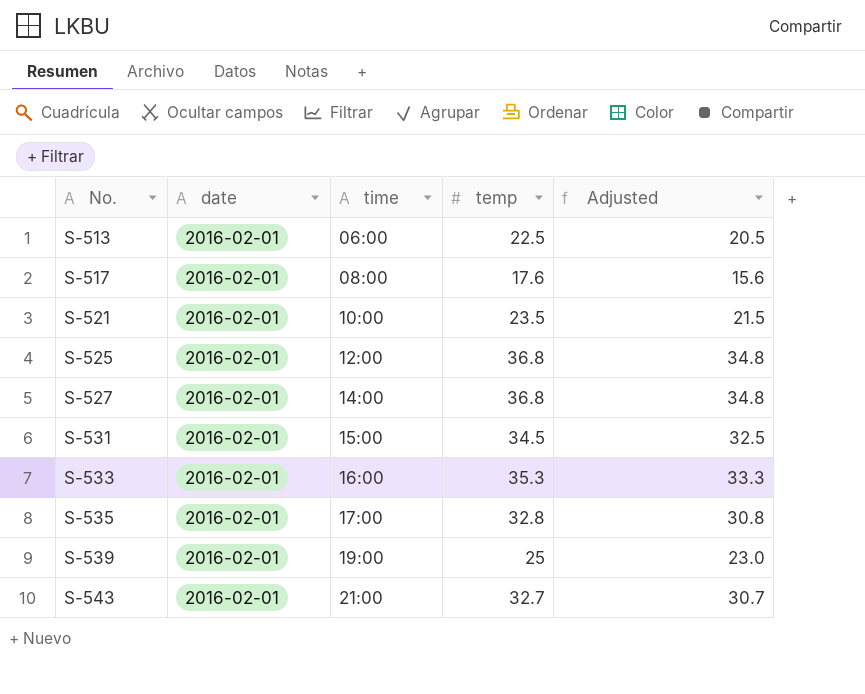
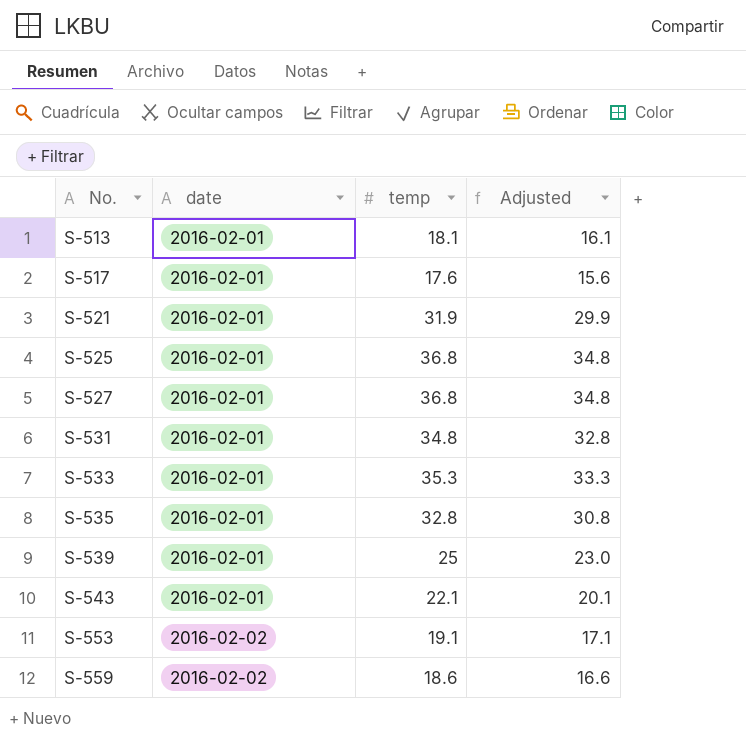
column time | position: 3 -> none
S-513 | temp: 22.5 -> 18.1
S-513 | Adjusted: 20.5 -> 16.1
S-521 | temp: 23.5 -> 31.9
S-521 | Adjusted: 21.5 -> 29.9
S-531 | temp: 34.5 -> 34.8
S-531 | Adjusted: 32.5 -> 32.8
S-543 | temp: 32.7 -> 22.1
S-543 | Adjusted: 30.7 -> 20.1
row S-553: none -> 2016-02-02 | 19.1 | 17.1
row S-559: none -> 2016-02-02 | 18.6 | 16.6

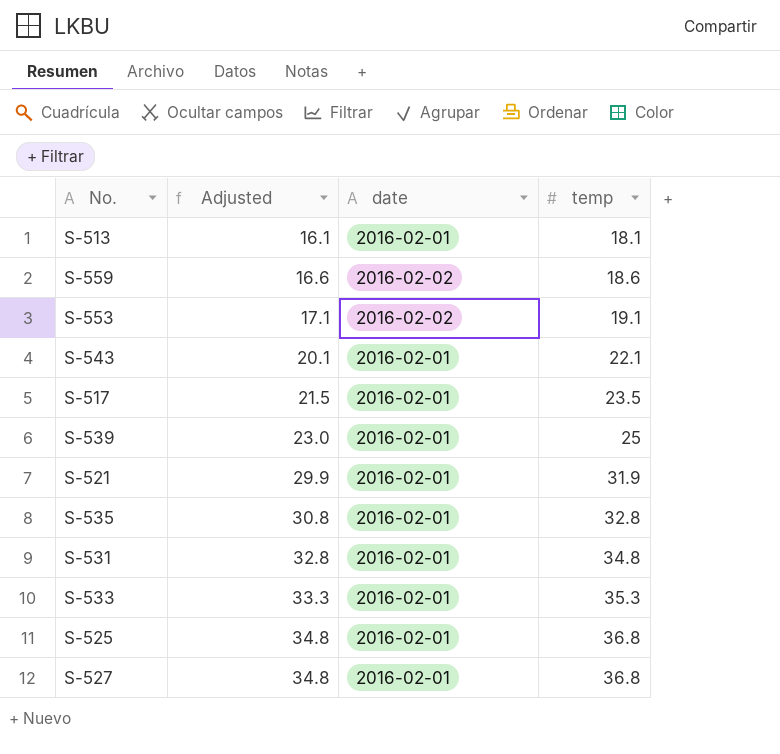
row order: No. ascending -> Adjusted ascending
column Adjusted | position: 4 -> 2
S-517 | Adjusted: 15.6 -> 21.5
S-517 | temp: 17.6 -> 23.5

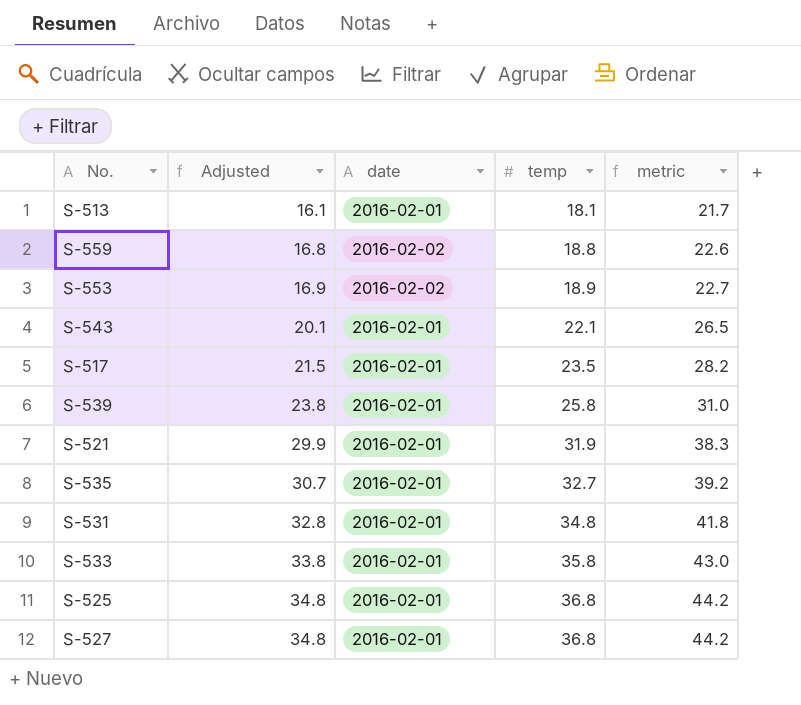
column metric | formula: none -> [temp] * 1.2
S-559 | Adjusted: 16.6 -> 16.8
S-559 | temp: 18.6 -> 18.8
S-553 | Adjusted: 17.1 -> 16.9
S-553 | temp: 19.1 -> 18.9
S-539 | Adjusted: 23.0 -> 23.8
S-539 | temp: 25 -> 25.8
S-535 | Adjusted: 30.8 -> 30.7
S-535 | temp: 32.8 -> 32.7
S-533 | Adjusted: 33.3 -> 33.8
S-533 | temp: 35.3 -> 35.8

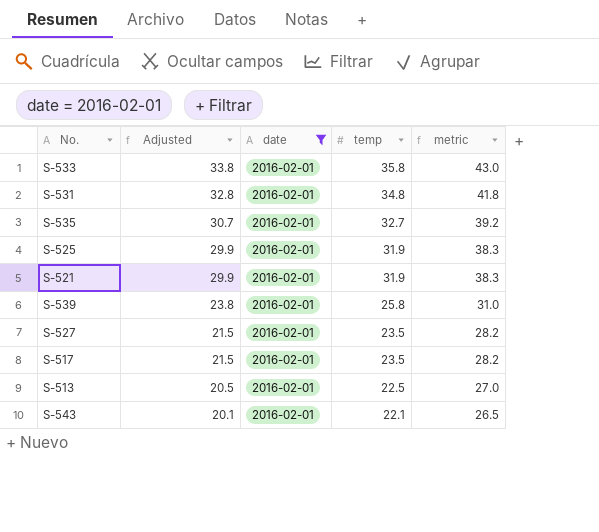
filter: none -> date = 2016-02-01
row order: Adjusted ascending -> Adjusted descending
S-525 | Adjusted: 34.8 -> 29.9
S-525 | temp: 36.8 -> 31.9
S-525 | metric: 44.2 -> 38.3
S-527 | Adjusted: 34.8 -> 21.5
S-527 | temp: 36.8 -> 23.5
S-527 | metric: 44.2 -> 28.2
S-513 | Adjusted: 16.1 -> 20.5
S-513 | temp: 18.1 -> 22.5
S-513 | metric: 21.7 -> 27.0

